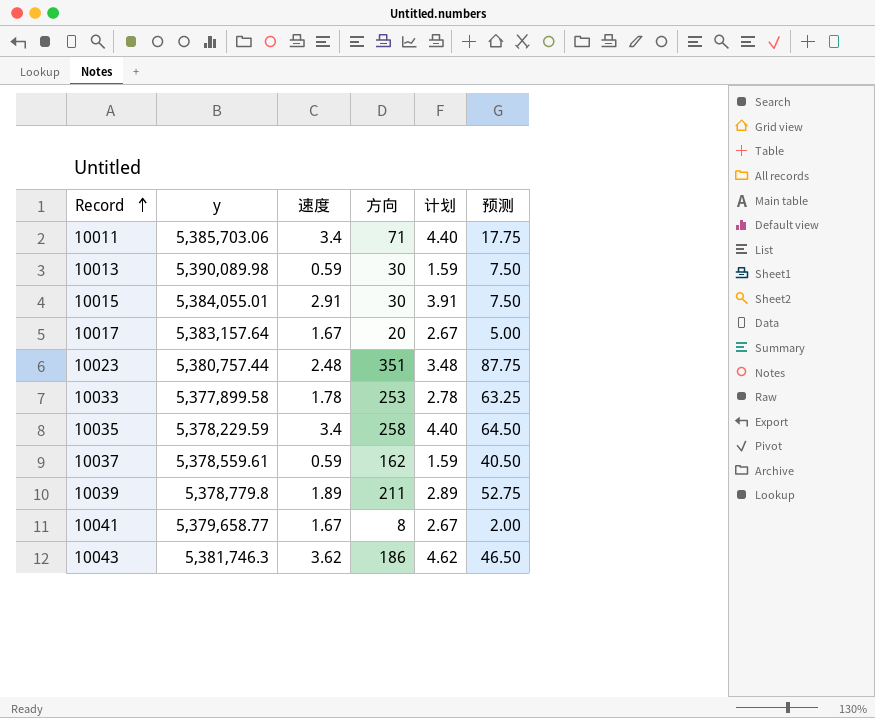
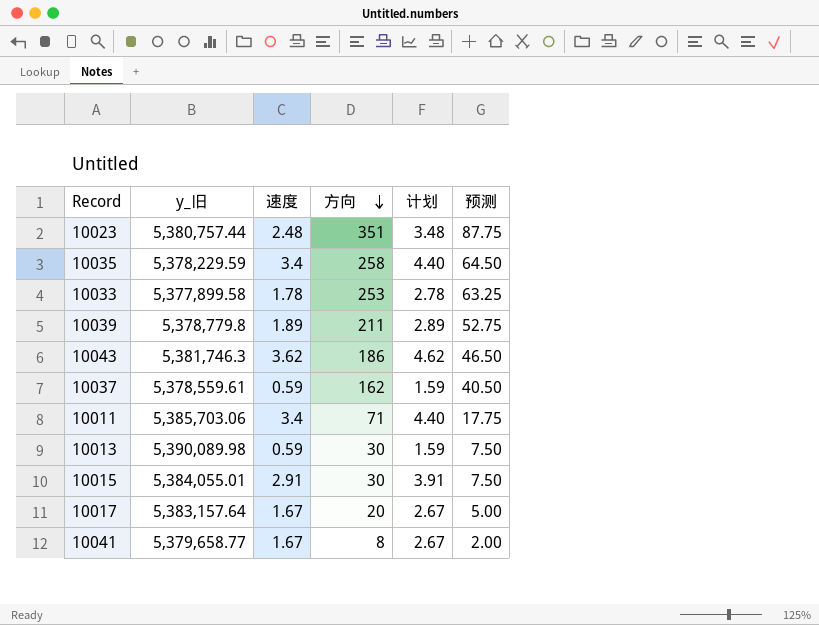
row order: Record ascending -> 方向 descending
column name: y -> y_旧

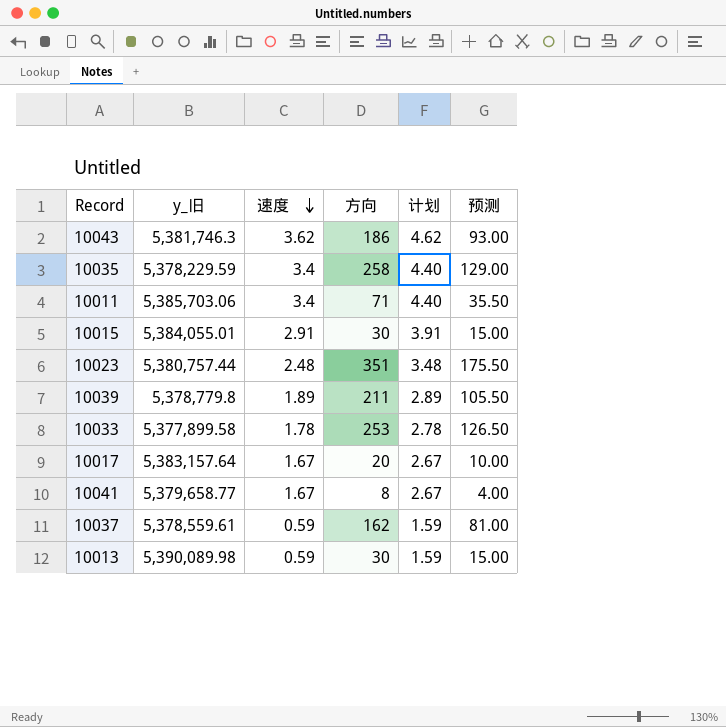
row order: 方向 descending -> 速度 descending
column 预测 | formula: [方向] * 0.25 -> [方向] * 0.5

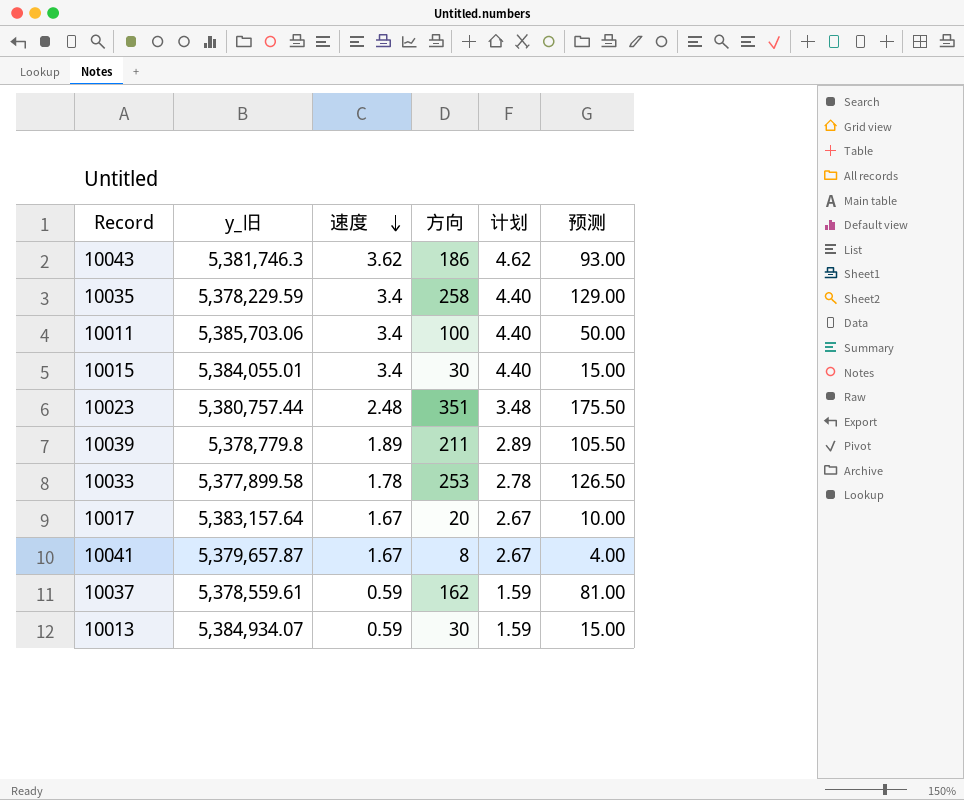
10011 | 方向: 71 -> 100
10011 | 预测: 35.50 -> 50.00
10015 | 速度: 2.91 -> 3.4
10015 | 计划: 3.91 -> 4.40
10041 | y_旧: 5,379,658.77 -> 5,379,657.87
10013 | y_旧: 5,390,089.98 -> 5,384,934.07

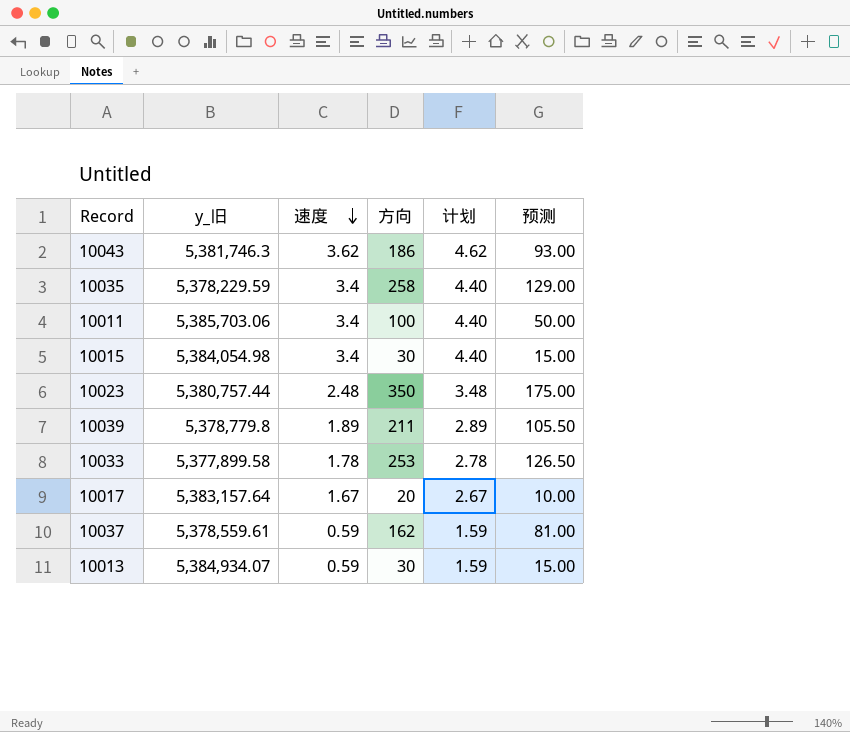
row 10041: 5,379,657.87 | 1.67 | 8 | 2.67 | 4.00 -> none
10015 | y_旧: 5,384,055.01 -> 5,384,054.98
10023 | 方向: 351 -> 350
10023 | 预测: 175.50 -> 175.00

